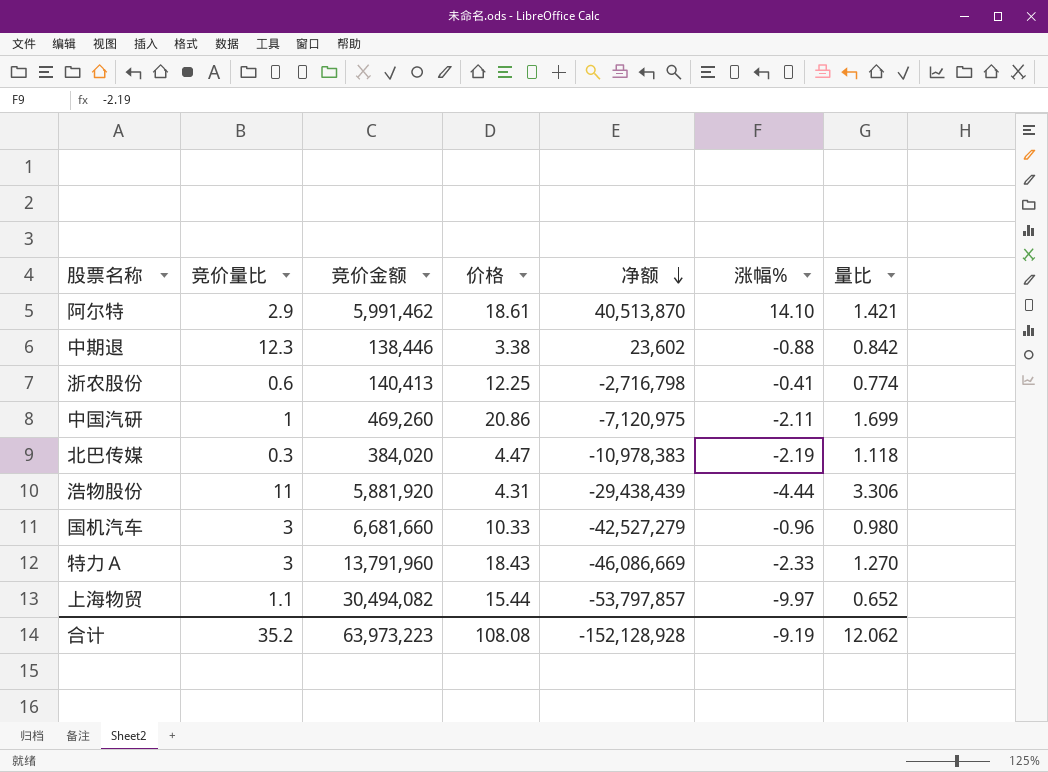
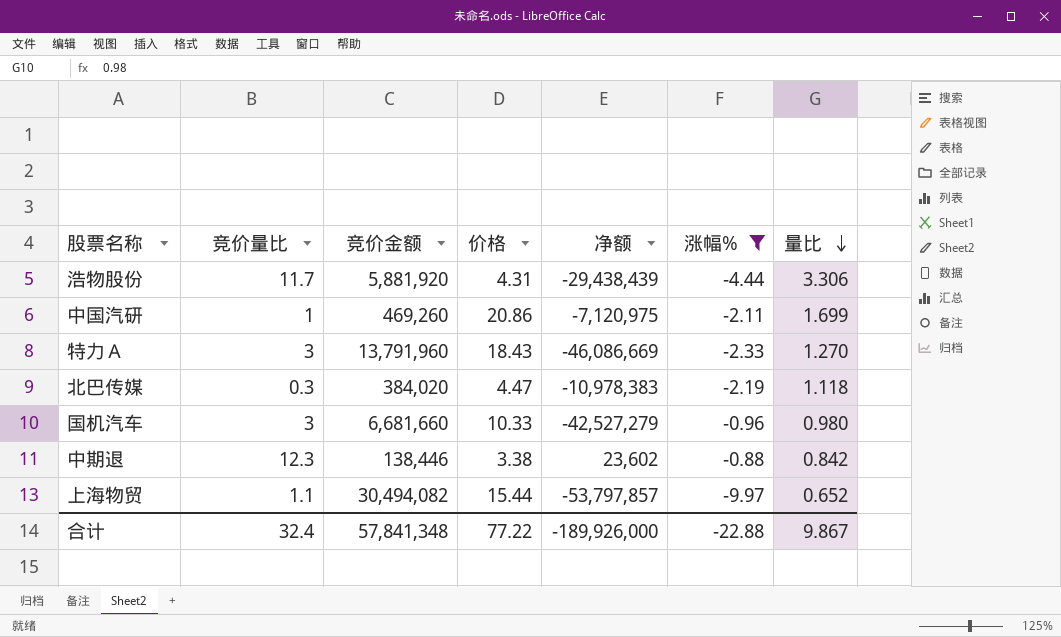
filter: none -> 涨幅% <= -0.88
row order: 净额 descending -> 量比 descending
浩物股份 | 竞价量比: 11 -> 11.7
合计 | 竞价量比: 35.2 -> 32.4
合计 | 竞价金额: 63,973,223 -> 57,841,348
合计 | 价格: 108.08 -> 77.22
合计 | 净额: -152,128,928 -> -189,926,000
合计 | 涨幅%: -9.19 -> -22.88
合计 | 量比: 12.062 -> 9.867

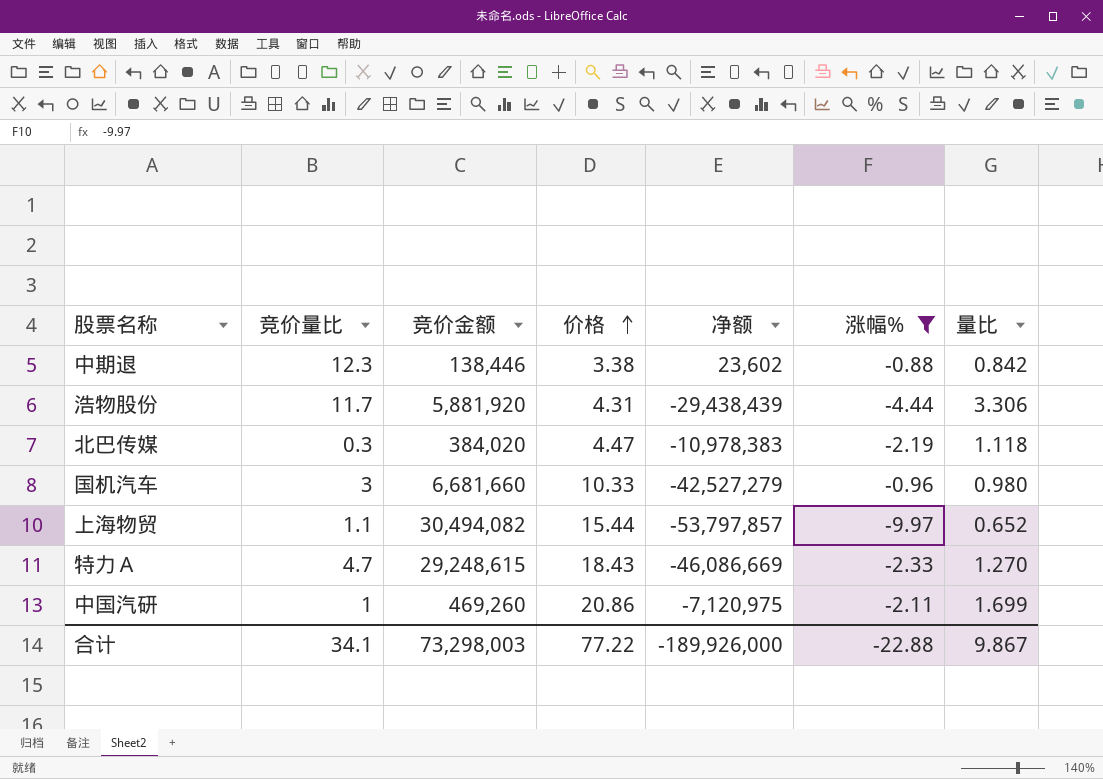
row order: 量比 descending -> 价格 ascending
特力Ａ | 竞价量比: 3 -> 4.7
特力Ａ | 竞价金额: 13,791,960 -> 29,248,615
合计 | 竞价量比: 32.4 -> 34.1
合计 | 竞价金额: 57,841,348 -> 73,298,003

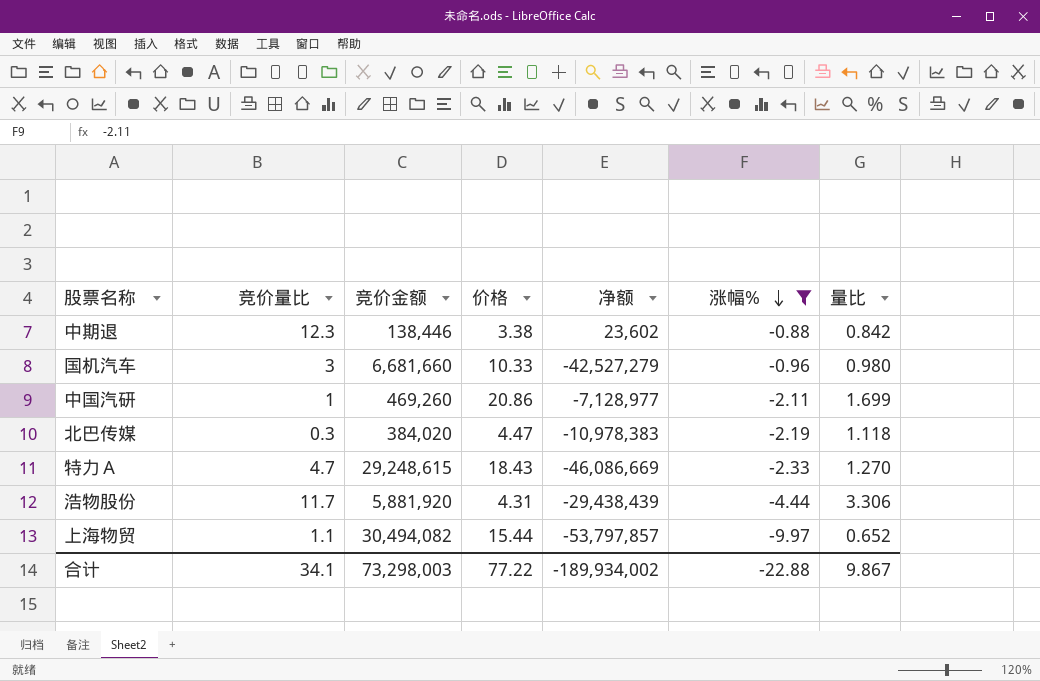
row order: 价格 ascending -> 涨幅% descending
中国汽研 | 净额: -7,120,975 -> -7,128,977
合计 | 净额: -189,926,000 -> -189,934,002

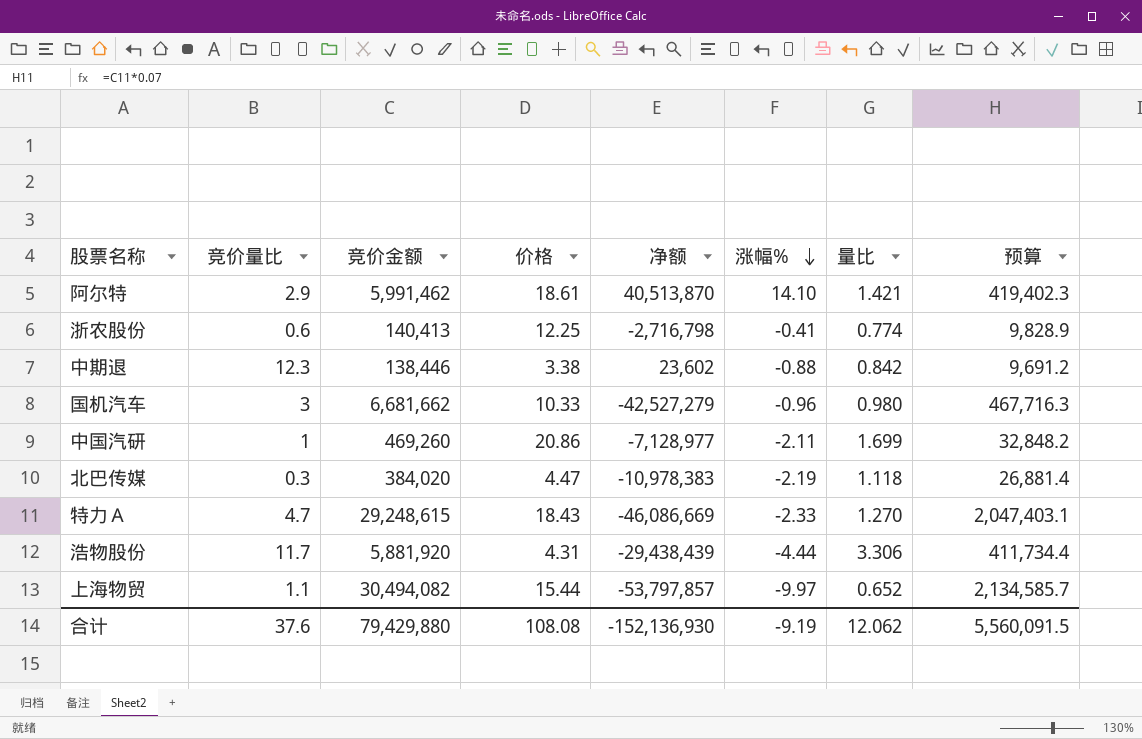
filter: 涨幅% <= -0.88 -> none
column 预算 | formula: none -> [竞价金额] * 0.07
国机汽车 | 竞价金额: 6,681,660 -> 6,681,662
合计 | 竞价量比: 34.1 -> 37.6
合计 | 竞价金额: 73,298,003 -> 79,429,880
合计 | 价格: 77.22 -> 108.08
合计 | 净额: -189,934,002 -> -152,136,930
合计 | 涨幅%: -22.88 -> -9.19
合计 | 量比: 9.867 -> 12.062

